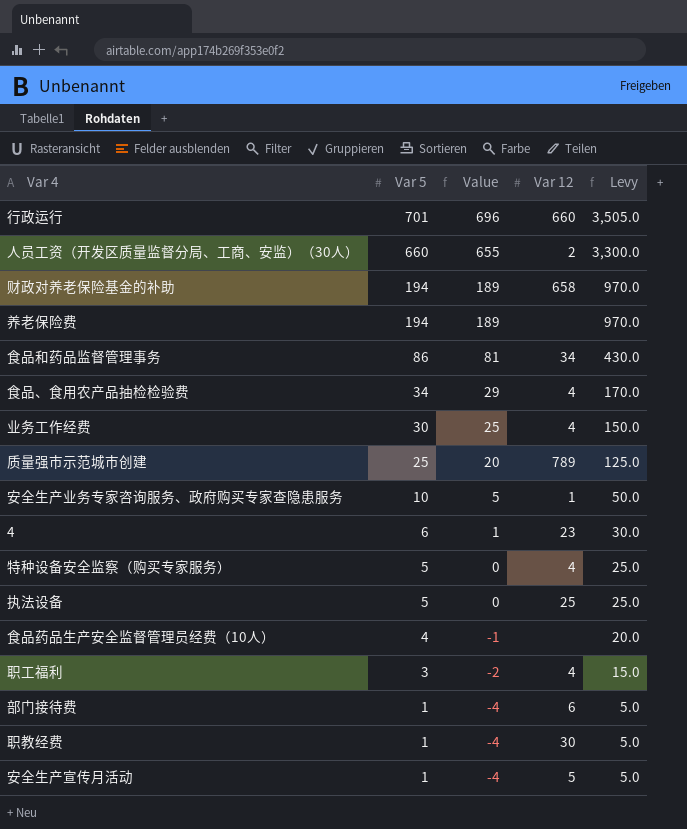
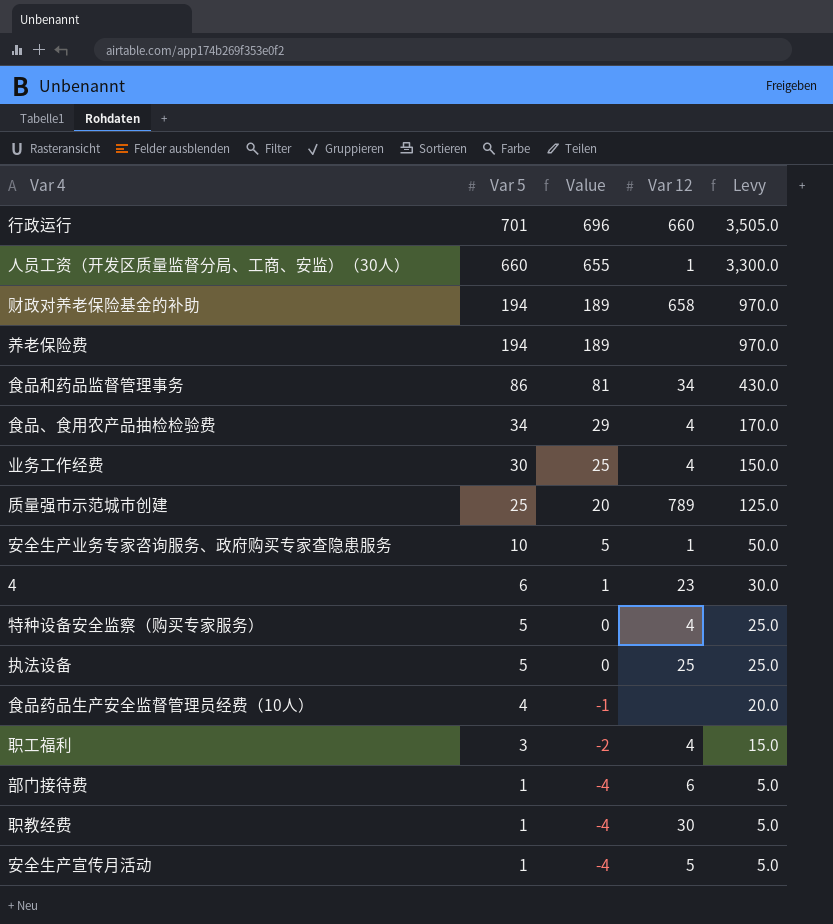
人员工资（开发区质量监督分局、工商、安监）（30人） | Var 12: 2 -> 1

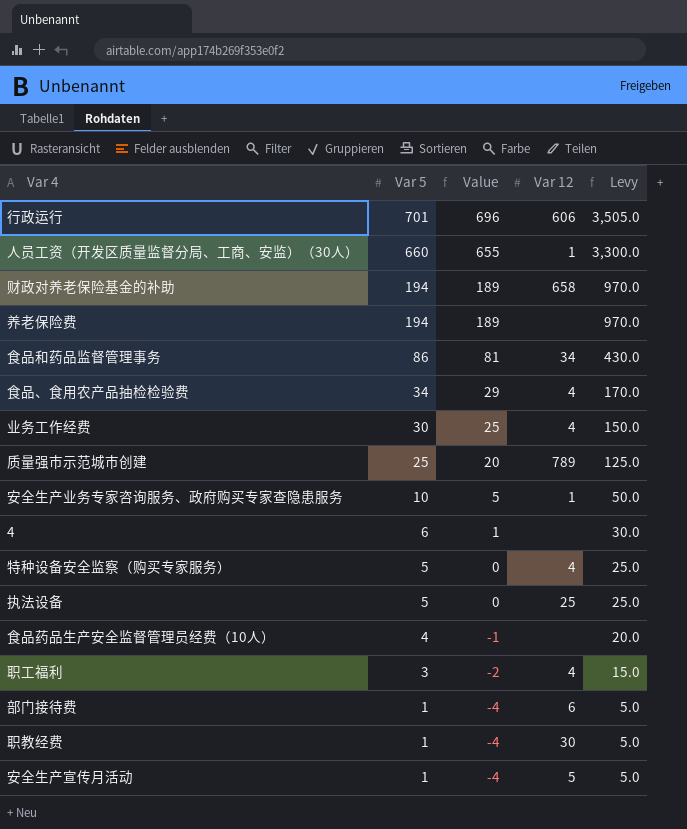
行政运行 | Var 12: 660 -> 606
4 | Var 12: 23 -> none

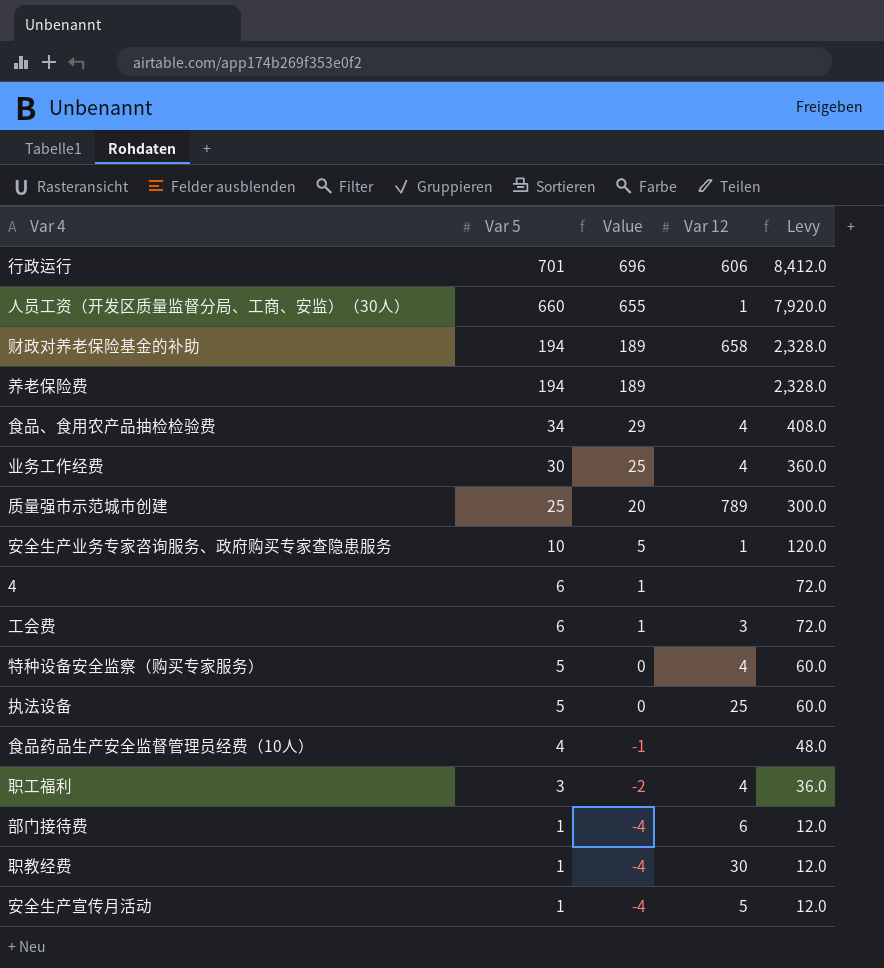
column Levy | formula: [Var 5] * 5 -> [Var 5] * 12
row 食品和药品监督管理事务: 86 | 81 | 34 | 430.0 -> none
row 工会费: none -> 6 | 1 | 3 | 72.0

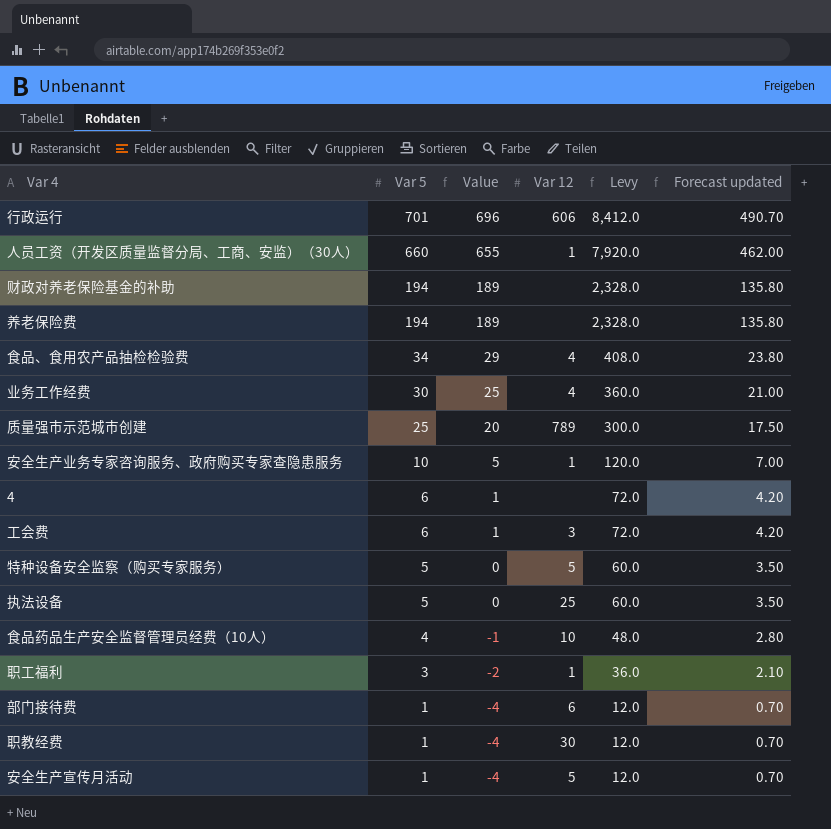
column Forecast updated | formula: none -> [Var 5] * 0.7
财政对养老保险基金的补助 | Var 12: 658 -> none
特种设备安全监察（购买专家服务） | Var 12: 4 -> 5
食品药品生产安全监督管理员经费（10人） | Var 12: none -> 10
职工福利 | Var 12: 4 -> 1

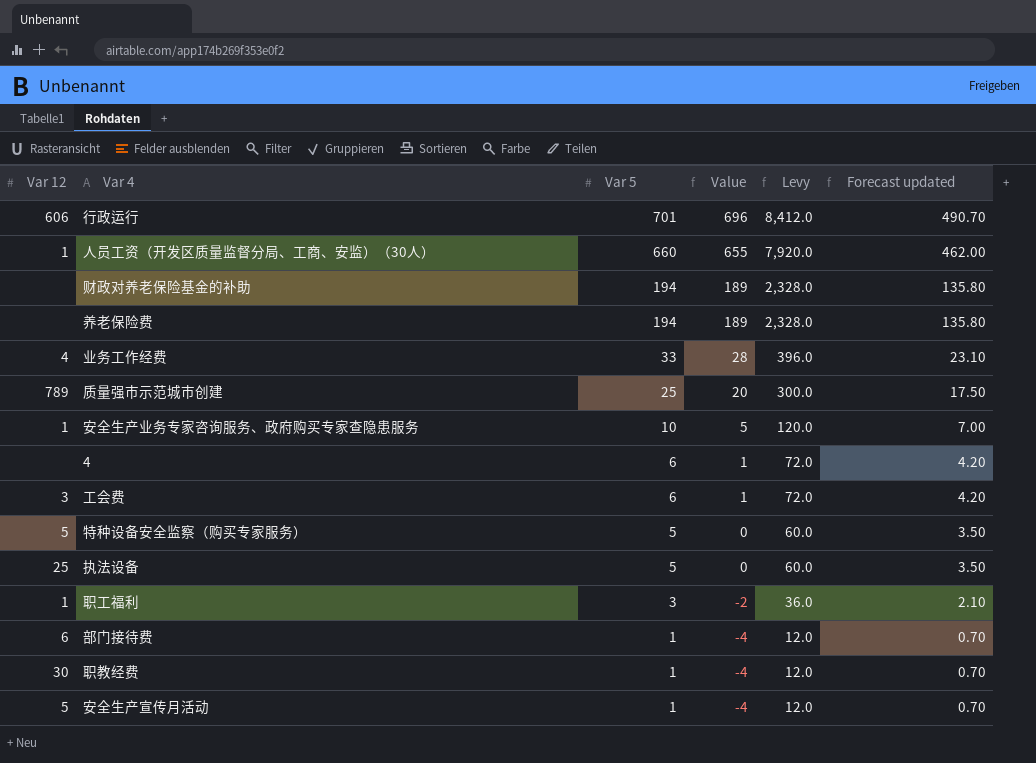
column Var 12 | position: 4 -> 1
row 食品、食用农产品抽检检验费: 34 | 29 | 4 | 408.0 | 23.80 -> none
row 食品药品生产安全监督管理员经费（10人）: 4 | -1 | 10 | 48.0 | 2.80 -> none
业务工作经费 | Var 5: 30 -> 33
业务工作经费 | Value: 25 -> 28
业务工作经费 | Levy: 360.0 -> 396.0
业务工作经费 | Forecast updated: 21.00 -> 23.10

